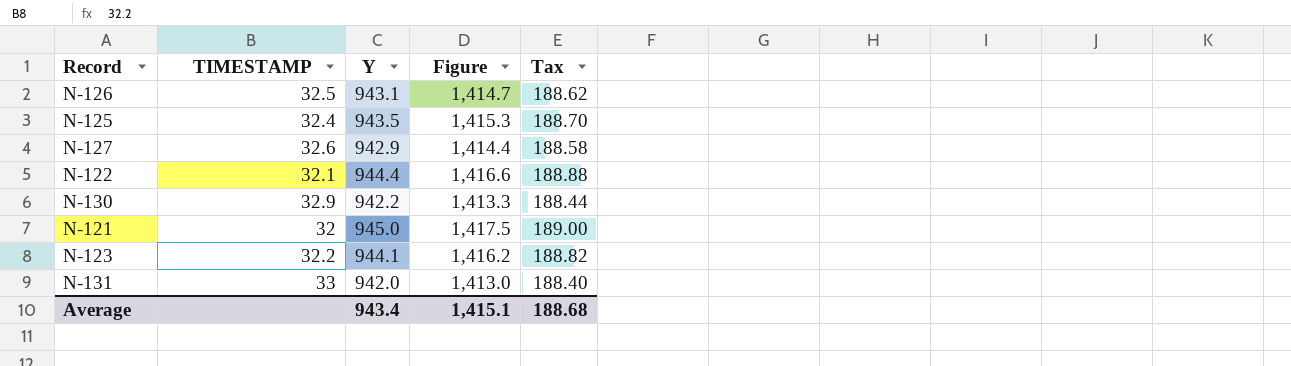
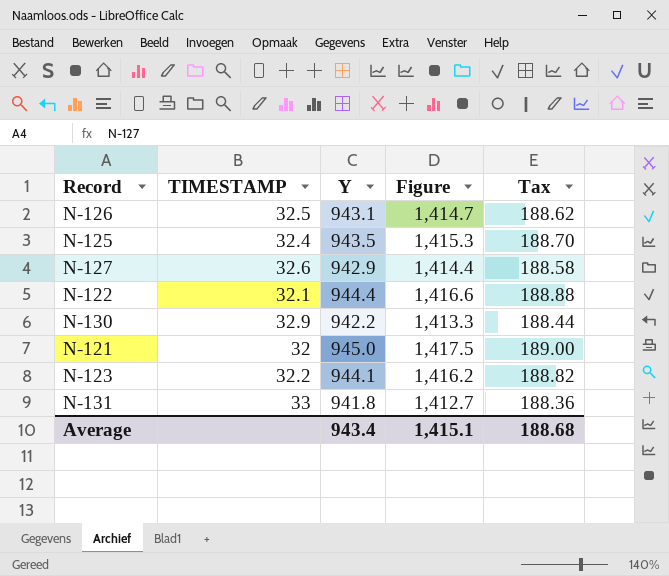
N-131 | Y: 942.0 -> 941.8
N-131 | Figure: 1,413.0 -> 1,412.7
N-131 | Tax: 188.40 -> 188.36

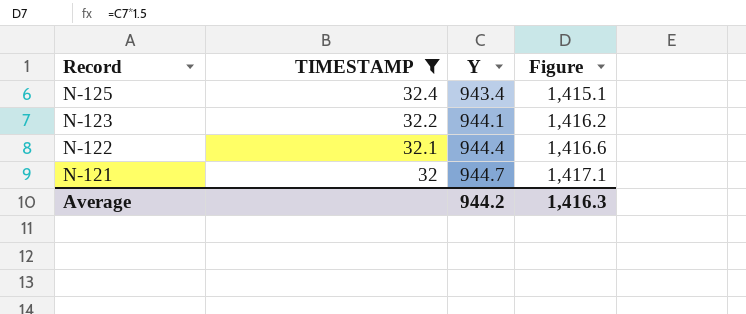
filter: none -> TIMESTAMP <= 32.4
row order: none -> Record descending
column Tax | formula: [Y] * 0.2 -> none
N-125 | Y: 943.5 -> 943.4
N-125 | Figure: 1,415.3 -> 1,415.1
N-121 | Y: 945.0 -> 944.7
N-121 | Figure: 1,417.5 -> 1,417.1
Average | Y: 943.4 -> 944.2
Average | Figure: 1,415.1 -> 1,416.3

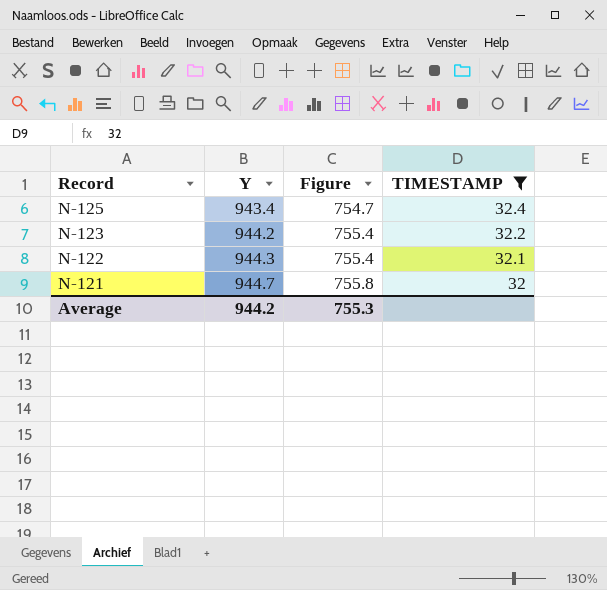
column Figure | formula: [Y] * 1.5 -> [Y] * 0.8
column TIMESTAMP | position: 2 -> 4
N-123 | Y: 944.1 -> 944.2
N-122 | Y: 944.4 -> 944.3
Average | Figure: 1,416.3 -> 755.3

